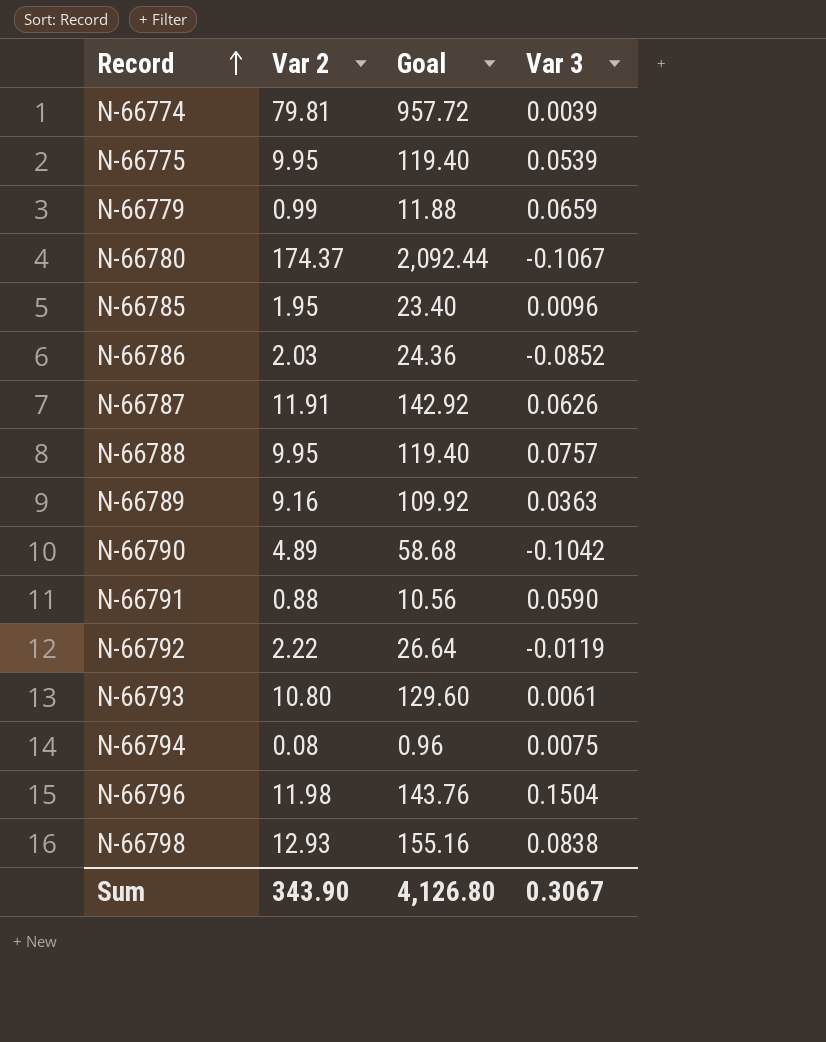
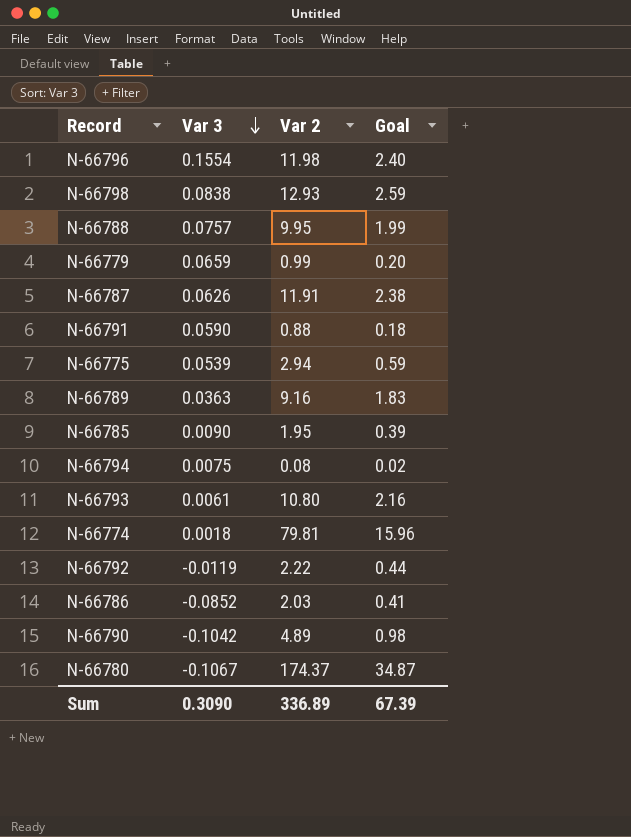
row order: Record ascending -> Var 3 descending
column Var 3 | position: 4 -> 2
column Goal | formula: [Var 2] * 12 -> [Var 2] * 0.2
N-66796 | Var 3: 0.1504 -> 0.1554
N-66775 | Var 2: 9.95 -> 2.94
N-66785 | Var 3: 0.0096 -> 0.0090
N-66774 | Var 3: 0.0039 -> 0.0018
Sum | Var 3: 0.3067 -> 0.3090
Sum | Var 2: 343.90 -> 336.89
Sum | Goal: 4,126.80 -> 67.39

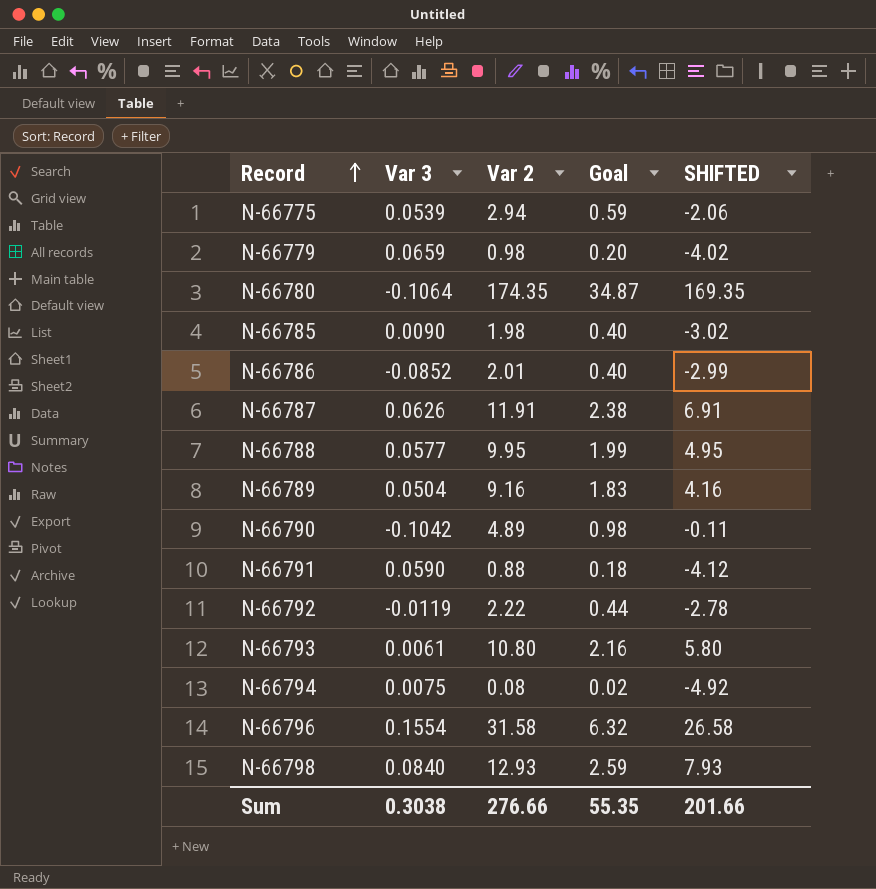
row order: Var 3 descending -> Record ascending
column SHIFTED | formula: none -> [Var 2] - 5
row N-66774: 0.0018 | 79.81 | 15.96 -> none
N-66779 | Var 2: 0.99 -> 0.98
N-66780 | Var 3: -0.1067 -> -0.1064
N-66780 | Var 2: 174.37 -> 174.35
N-66785 | Var 2: 1.95 -> 1.98
N-66785 | Goal: 0.39 -> 0.40
N-66786 | Var 2: 2.03 -> 2.01
N-66786 | Goal: 0.41 -> 0.40
N-66788 | Var 3: 0.0757 -> 0.0577
N-66789 | Var 3: 0.0363 -> 0.0504
N-66796 | Var 2: 11.98 -> 31.58
N-66796 | Goal: 2.40 -> 6.32
N-66798 | Var 3: 0.0838 -> 0.0840
Sum | Var 3: 0.3090 -> 0.3038
Sum | Var 2: 336.89 -> 276.66
Sum | Goal: 67.39 -> 55.35

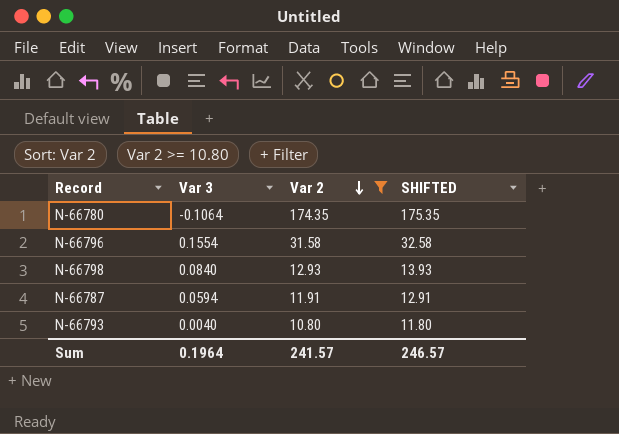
filter: none -> Var 2 >= 10.80
row order: Record ascending -> Var 2 descending
column Goal | formula: [Var 2] * 0.2 -> none
column SHIFTED | formula: [Var 2] - 5 -> [Var 2] + 1
N-66787 | Var 3: 0.0626 -> 0.0594
N-66793 | Var 3: 0.0061 -> 0.0040
Sum | Var 3: 0.3038 -> 0.1964
Sum | Var 2: 276.66 -> 241.57
Sum | SHIFTED: 201.66 -> 246.57

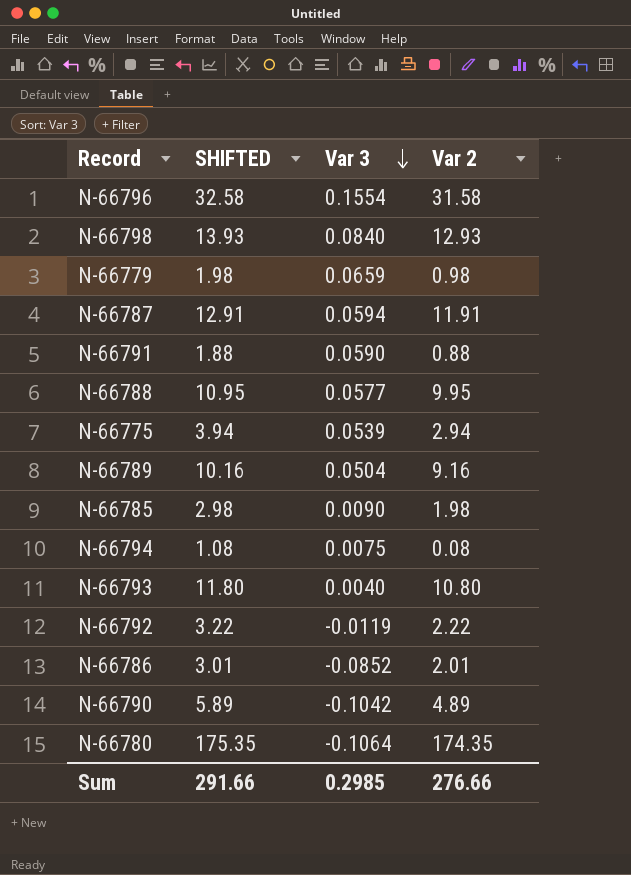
filter: Var 2 >= 10.80 -> none
row order: Var 2 descending -> Var 3 descending
column SHIFTED | position: 4 -> 2
Sum | SHIFTED: 246.57 -> 291.66
Sum | Var 3: 0.1964 -> 0.2985
Sum | Var 2: 241.57 -> 276.66

